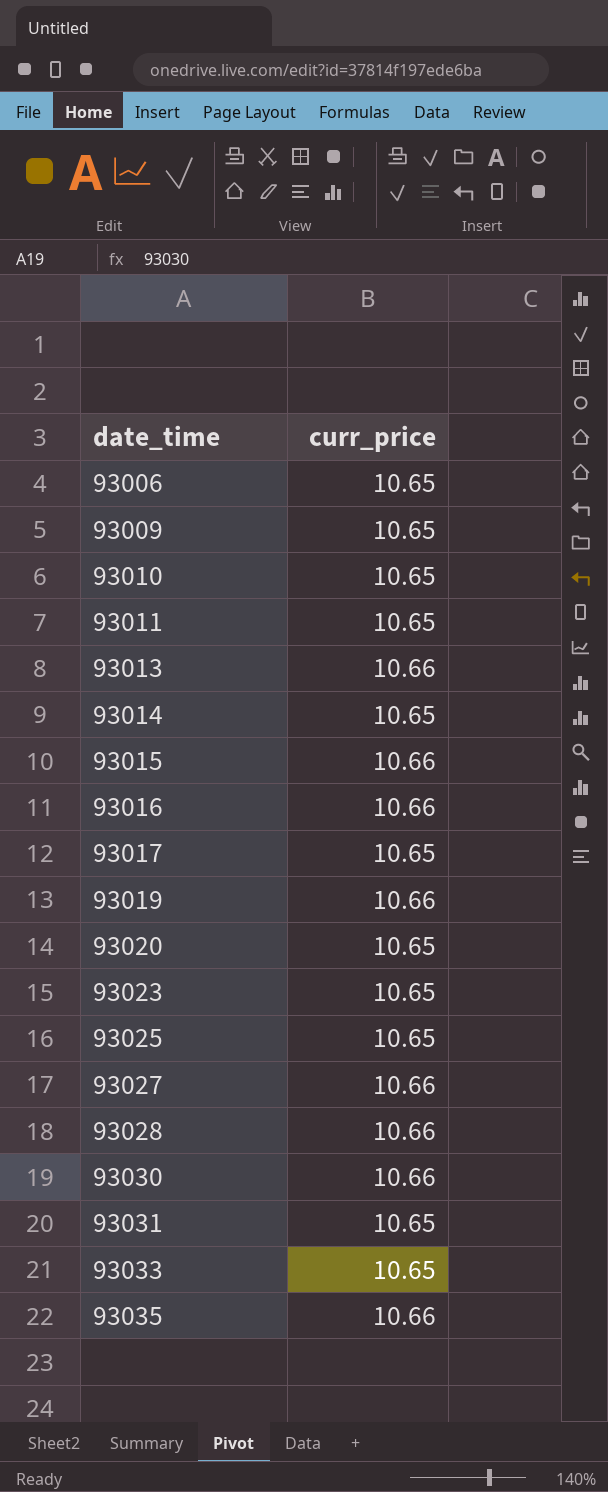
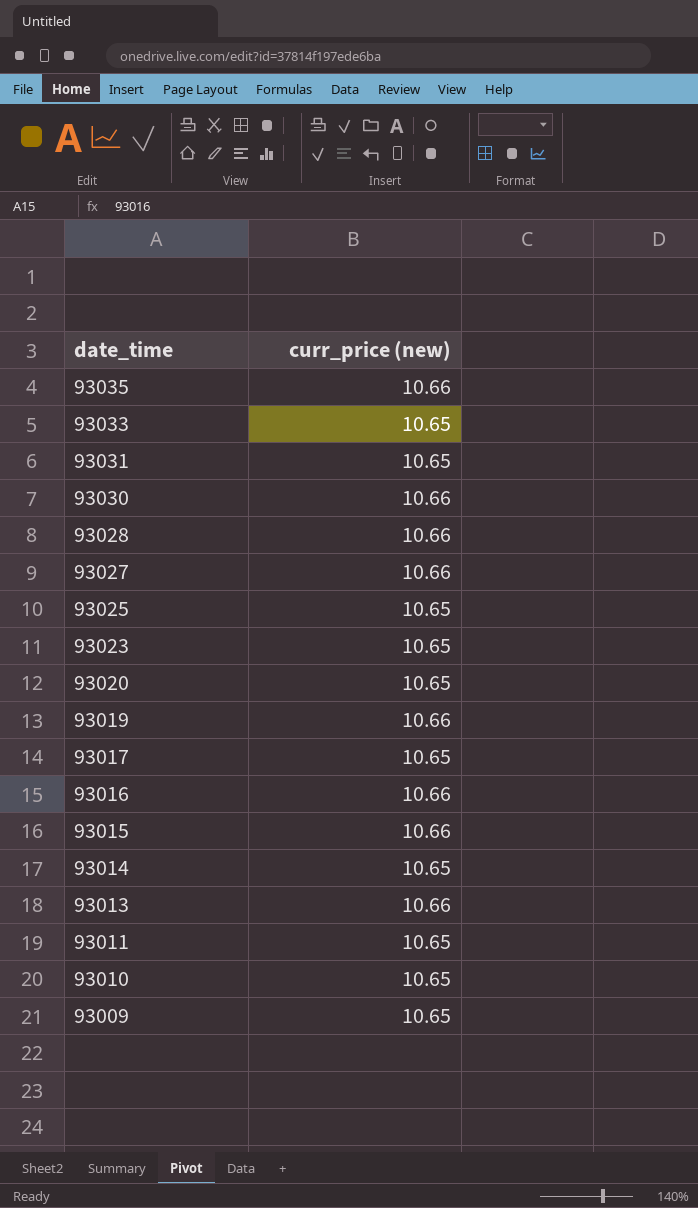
row order: date_time ascending -> date_time descending
column name: curr_price -> curr_price (new)
row 93006: 10.65 -> none

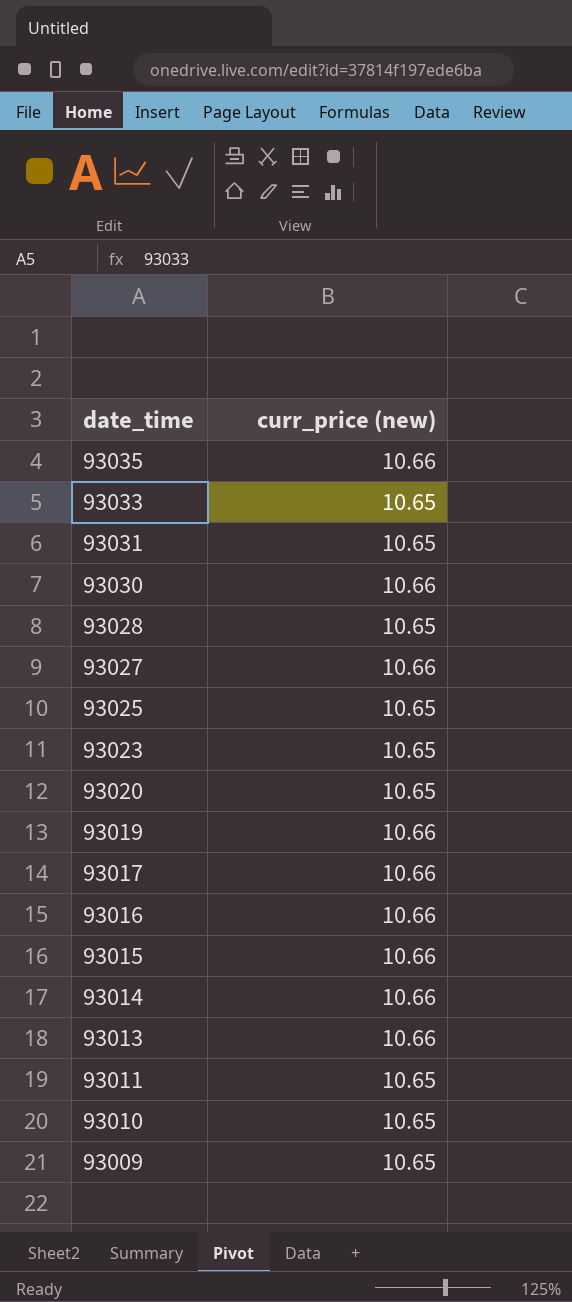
93028 | curr_price (new): 10.66 -> 10.65
93017 | curr_price (new): 10.65 -> 10.66
93014 | curr_price (new): 10.65 -> 10.66

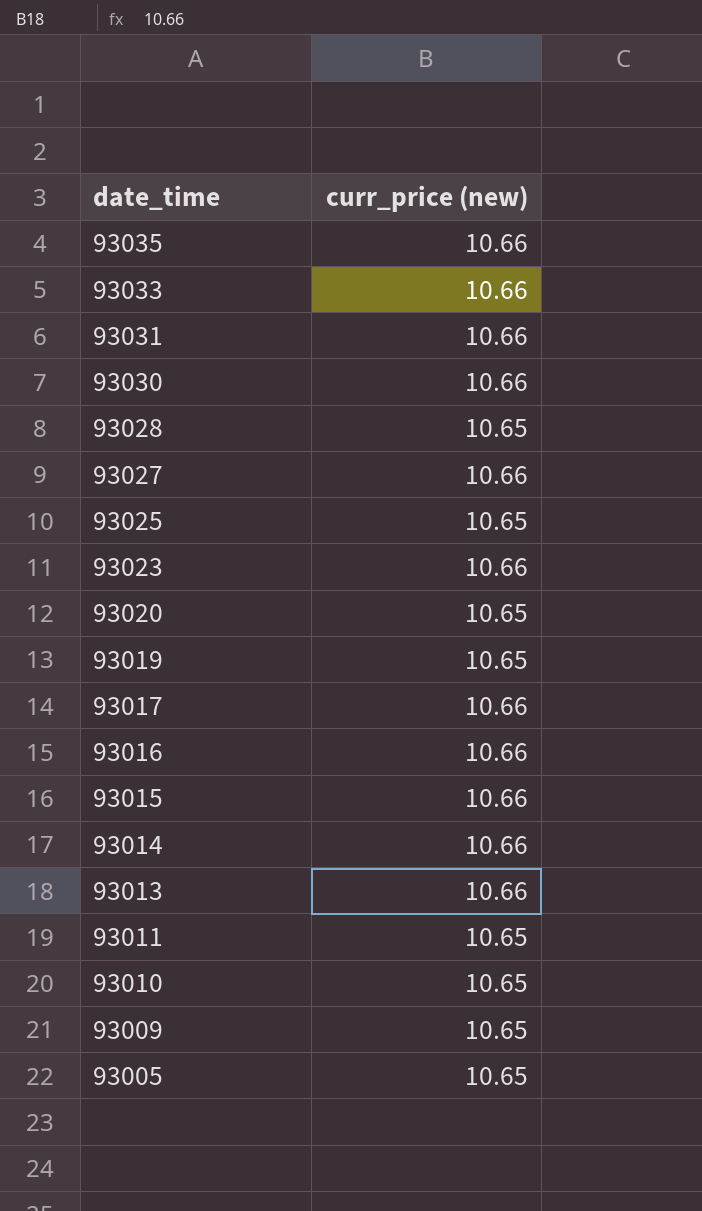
93033 | curr_price (new): 10.65 -> 10.66
93031 | curr_price (new): 10.65 -> 10.66
93023 | curr_price (new): 10.65 -> 10.66
93019 | curr_price (new): 10.66 -> 10.65
row 93005: none -> 10.65

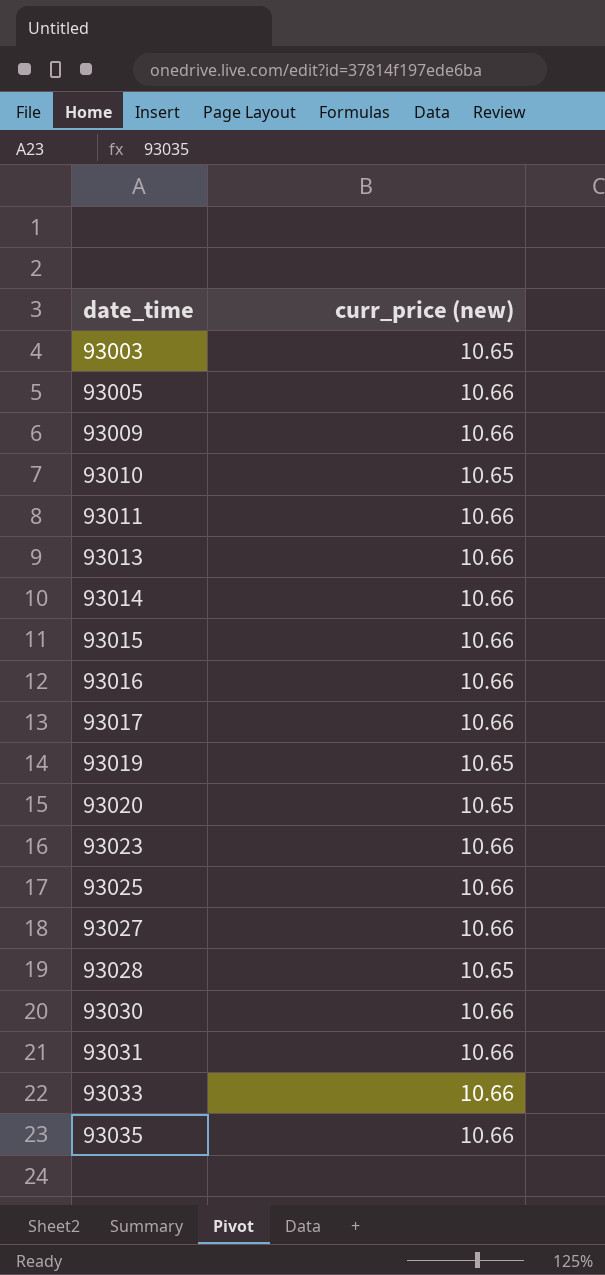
row order: date_time descending -> date_time ascending
row 93003: none -> 10.65
93005 | curr_price (new): 10.65 -> 10.66
93009 | curr_price (new): 10.65 -> 10.66
93011 | curr_price (new): 10.65 -> 10.66
93025 | curr_price (new): 10.65 -> 10.66

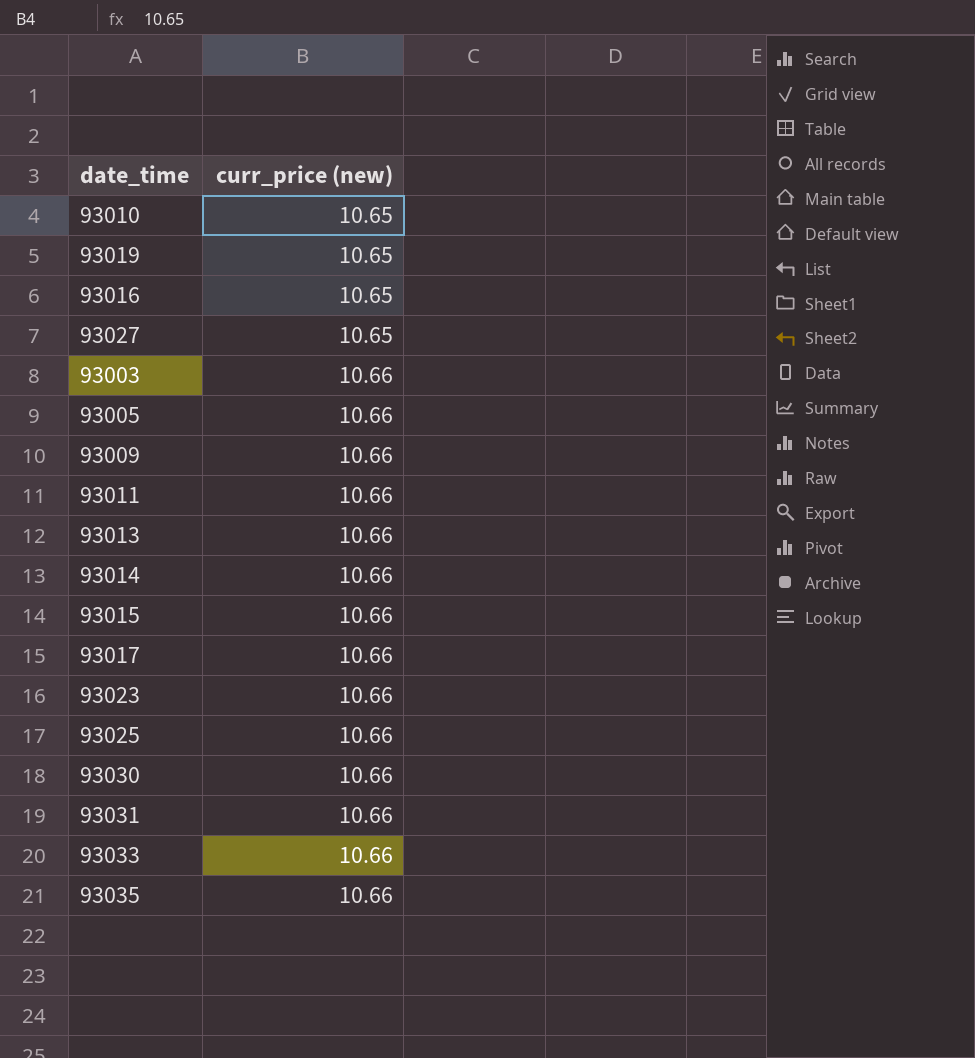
row order: date_time ascending -> curr_price (new) ascending
row 93020: 10.65 -> none
row 93028: 10.65 -> none
93016 | curr_price (new): 10.66 -> 10.65
93027 | curr_price (new): 10.66 -> 10.65
93003 | curr_price (new): 10.65 -> 10.66

